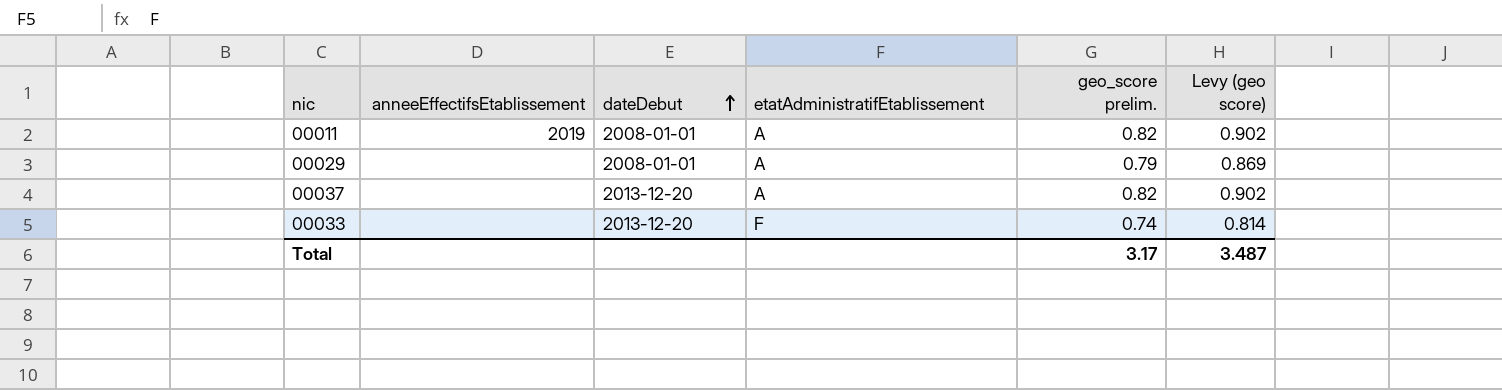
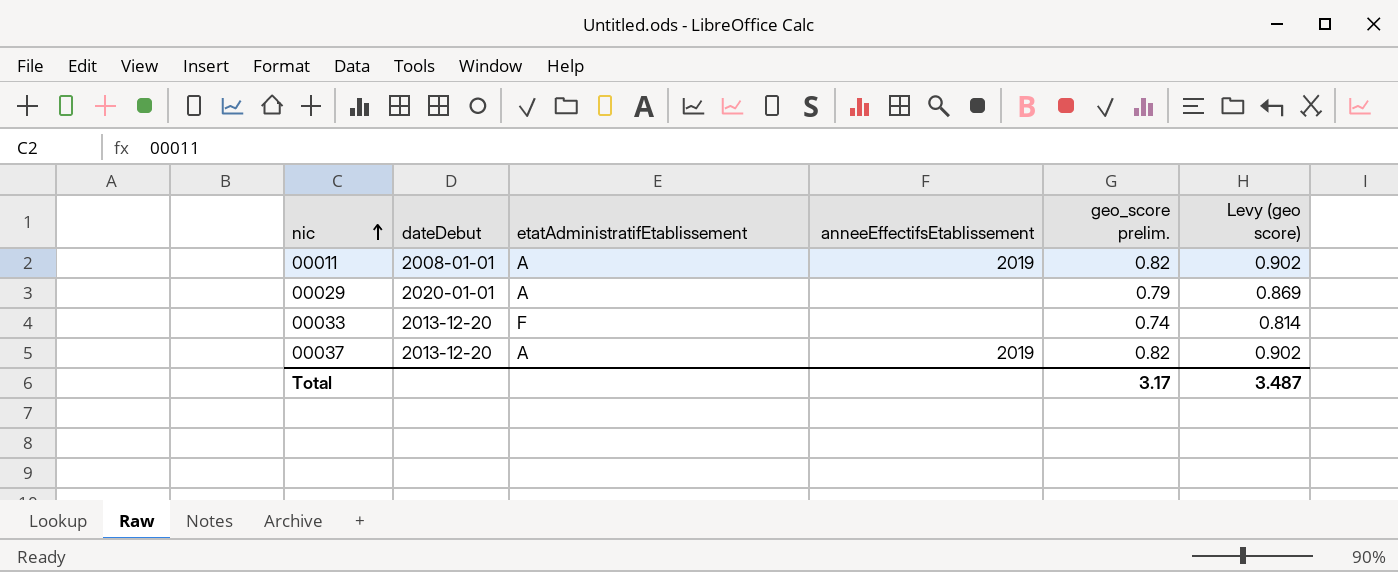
row order: dateDebut ascending -> nic ascending
column anneeEffectifsEtablissement | position: 2 -> 4
00029 | dateDebut: 2008-01-01 -> 2020-01-01
00037 | anneeEffectifsEtablissement: none -> 2019

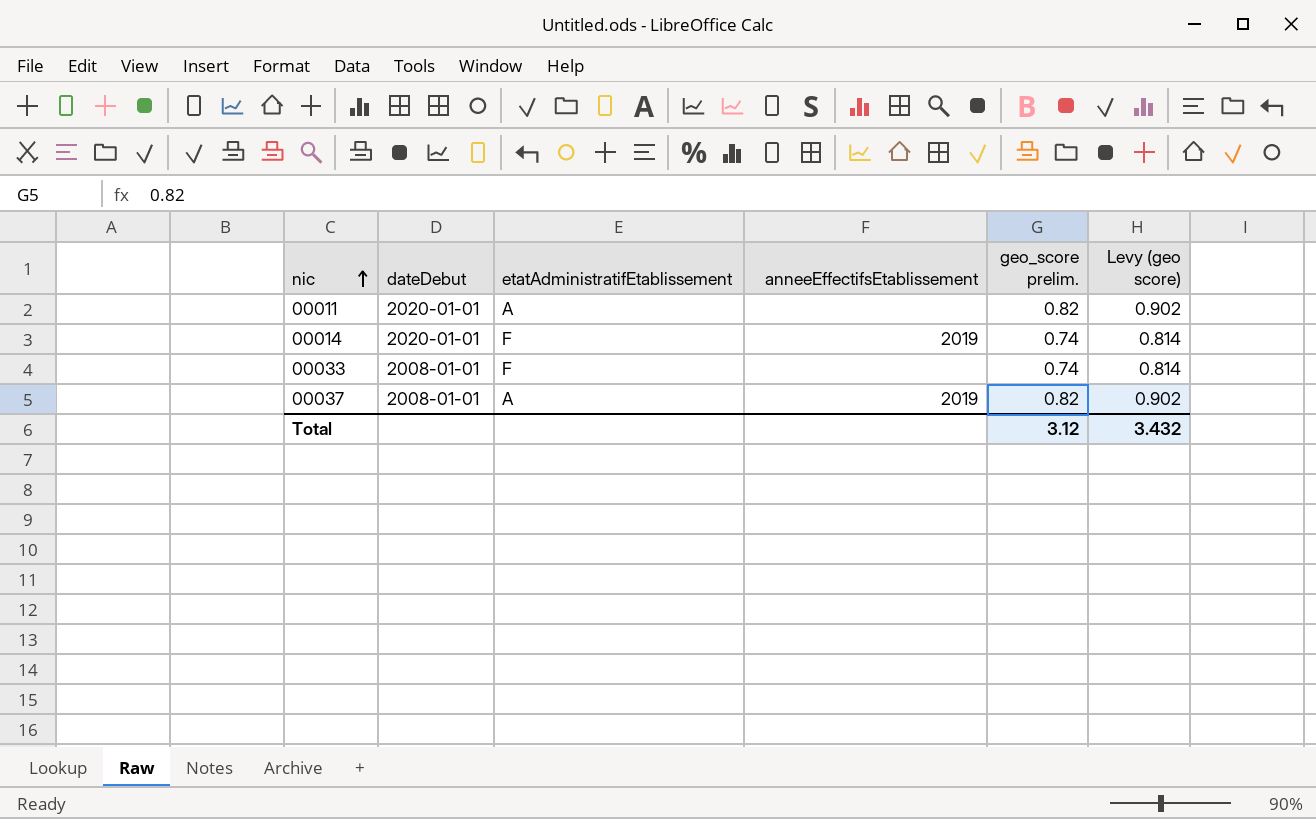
row 00029: 2020-01-01 | A | none | 0.79 | 0.869 -> none
00011 | dateDebut: 2008-01-01 -> 2020-01-01
00011 | anneeEffectifsEtablissement: 2019 -> none
row 00014: none -> 2020-01-01 | F | 2019 | 0.74 | 0.814
00033 | dateDebut: 2013-12-20 -> 2008-01-01
00037 | dateDebut: 2013-12-20 -> 2008-01-01
Total | geo_score prelim.: 3.17 -> 3.12
Total | Levy (geo score): 3.487 -> 3.432

